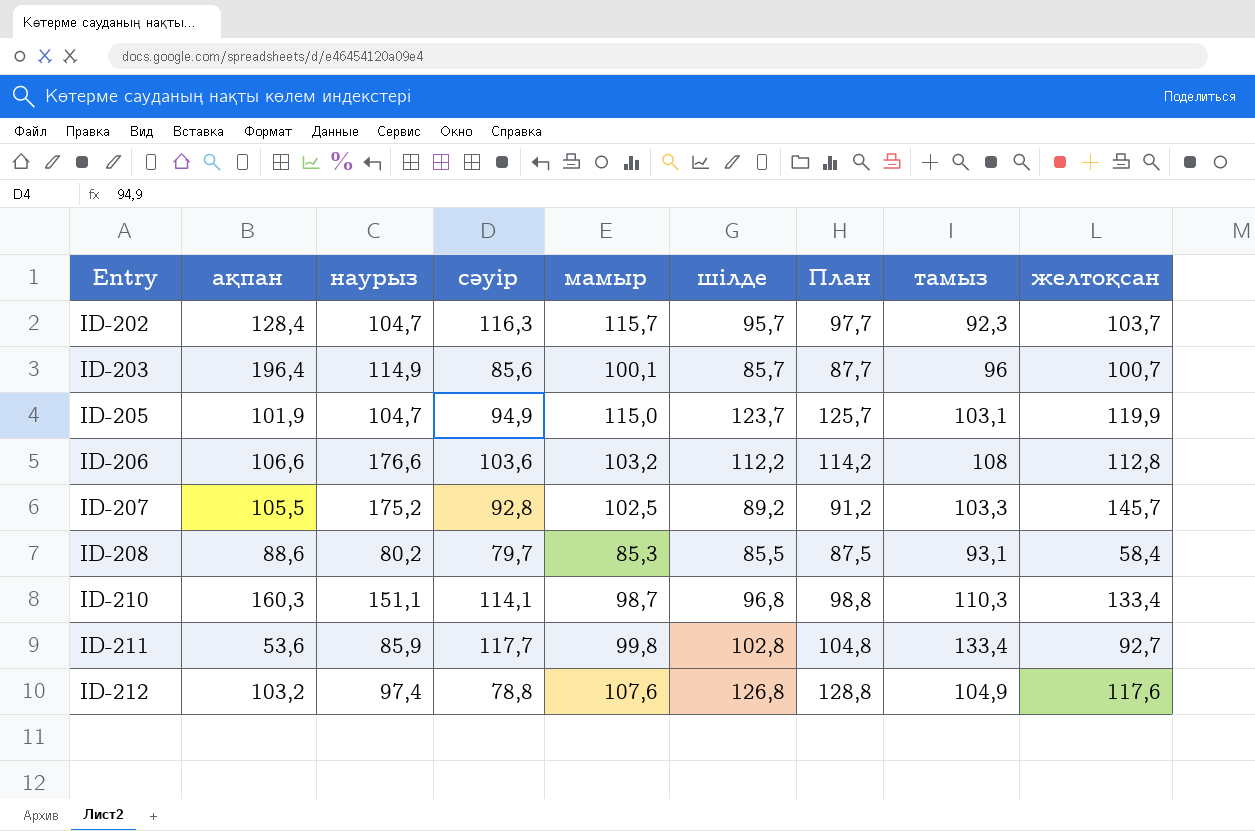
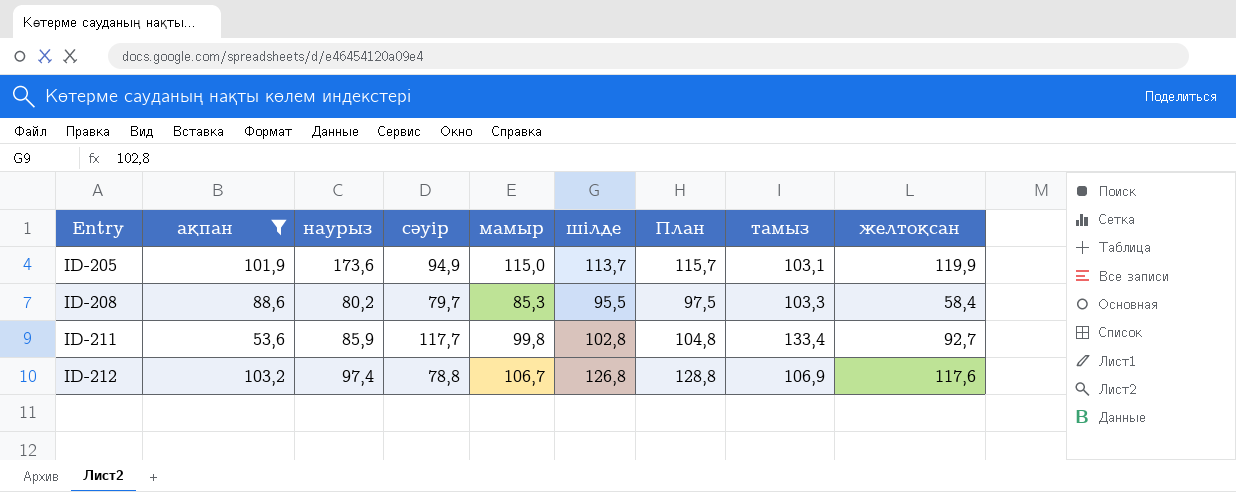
filter: none -> ақпан <= 103,2
ID-205 | наурыз: 104,7 -> 173,6
ID-205 | шілде: 123,7 -> 113,7
ID-205 | План: 125,7 -> 115,7
ID-208 | шілде: 85,5 -> 95,5
ID-208 | План: 87,5 -> 97,5
ID-208 | тамыз: 93,1 -> 103,3
ID-212 | мамыр: 107,6 -> 106,7
ID-212 | тамыз: 104,9 -> 106,9

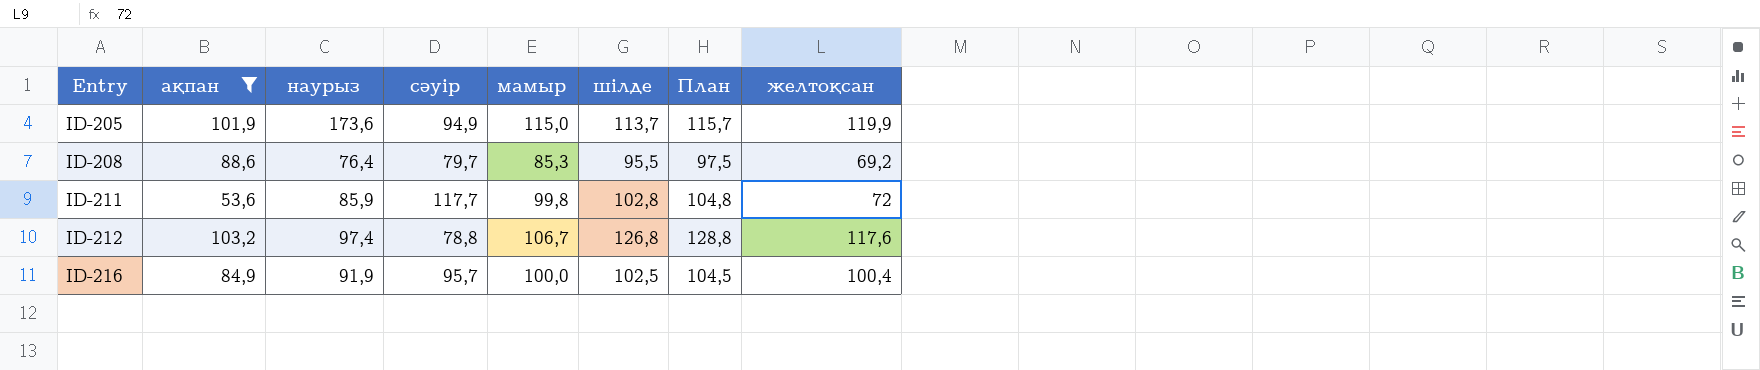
column тамыз | position: 8 -> none
ID-208 | наурыз: 80,2 -> 76,4
ID-208 | желтоқсан: 58,4 -> 69,2
ID-211 | желтоқсан: 92,7 -> 72
row ID-216: none -> 84,9 | 91,9 | 95,7 | 100,0 | 102,5 | 104,5 | 100,4

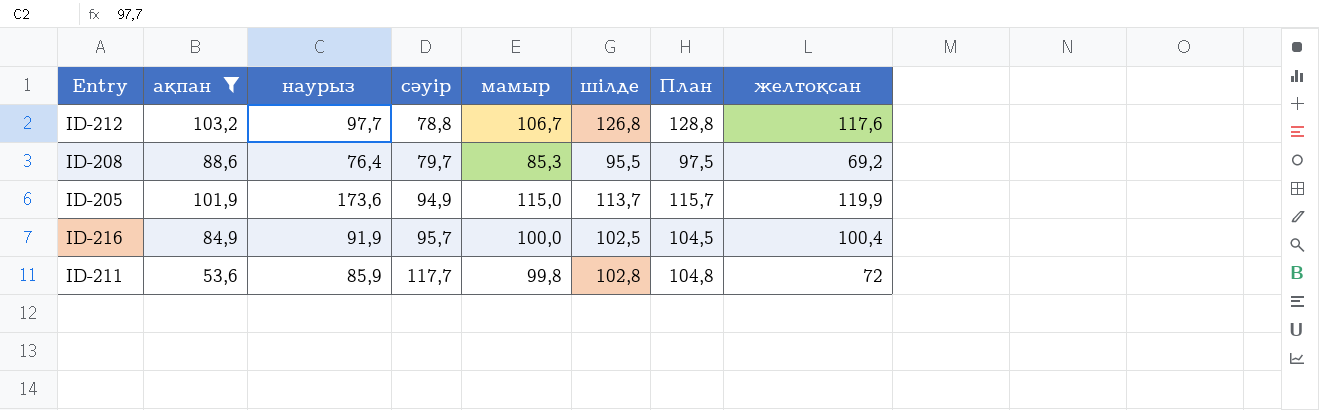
row order: Entry ascending -> сәуір ascending
ID-212 | наурыз: 97,4 -> 97,7

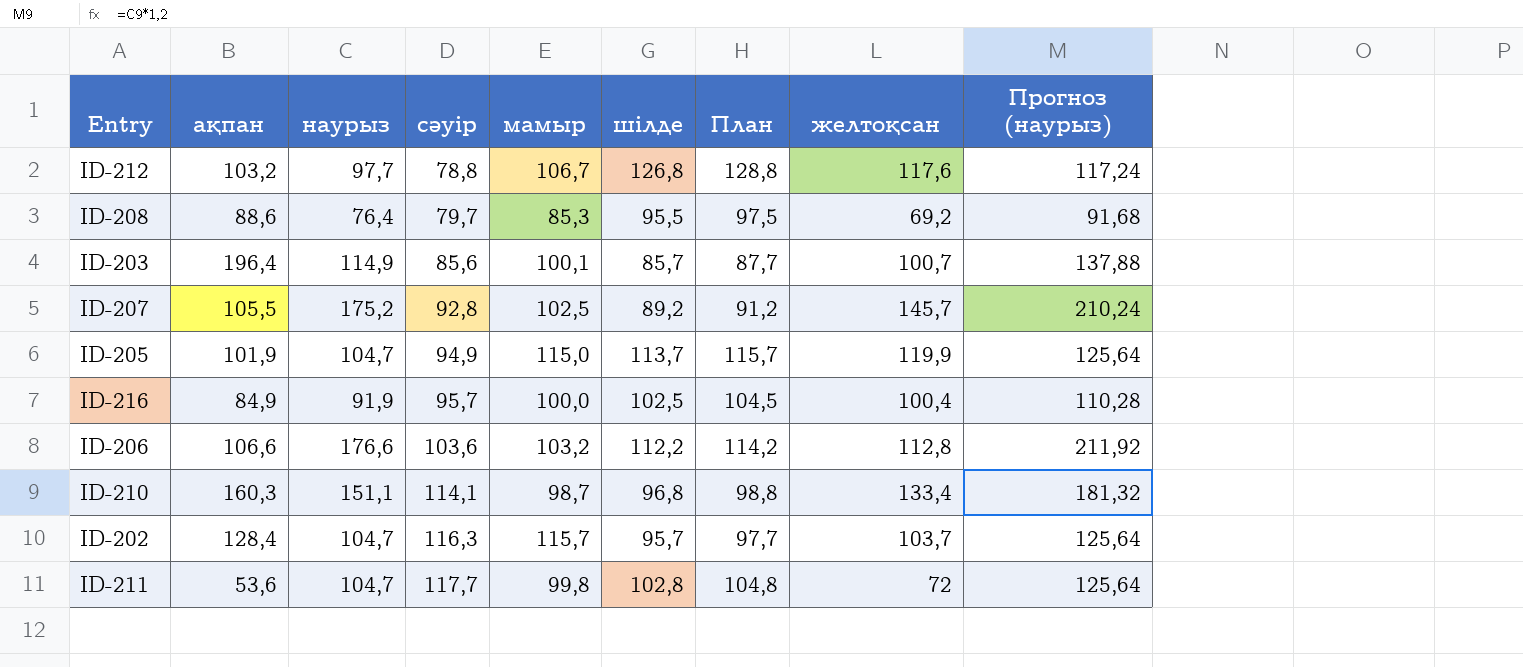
filter: ақпан <= 103,2 -> none
column Прогноз (наурыз) | formula: none -> [наурыз] * 1,2
ID-205 | наурыз: 173,6 -> 104,7
ID-211 | наурыз: 85,9 -> 104,7

